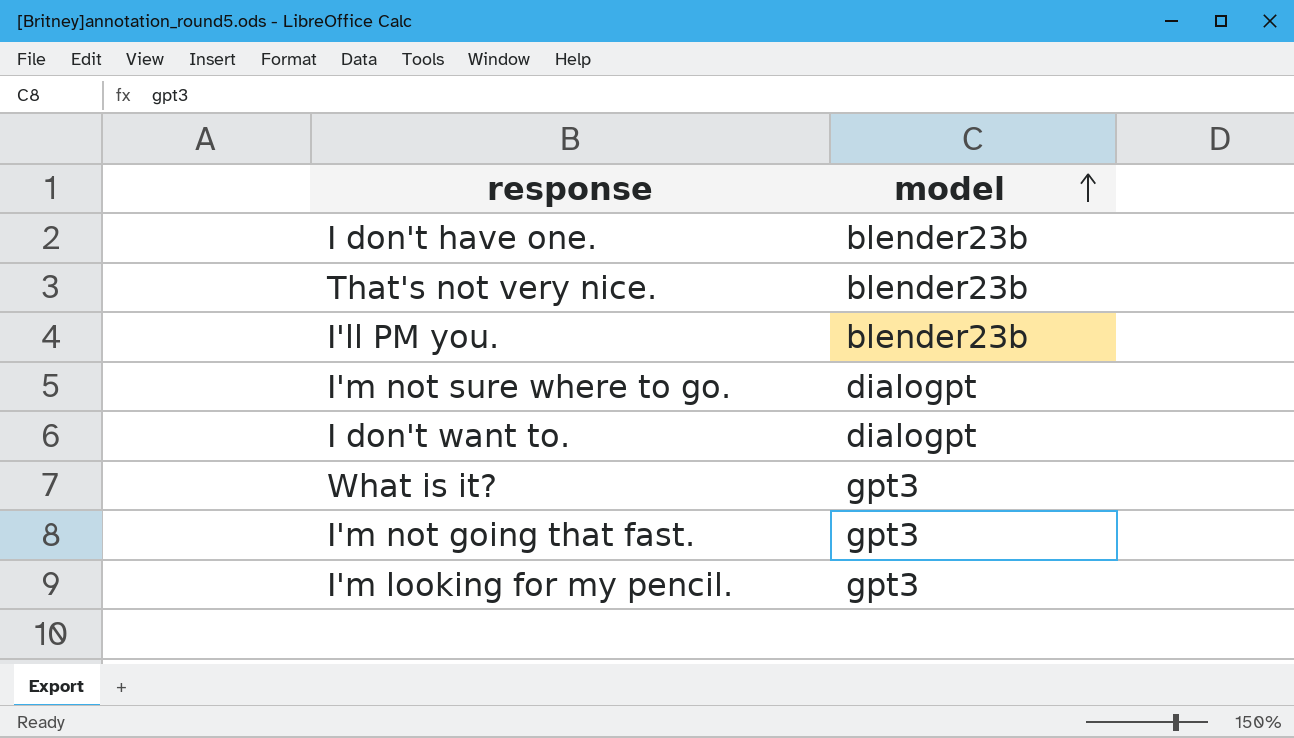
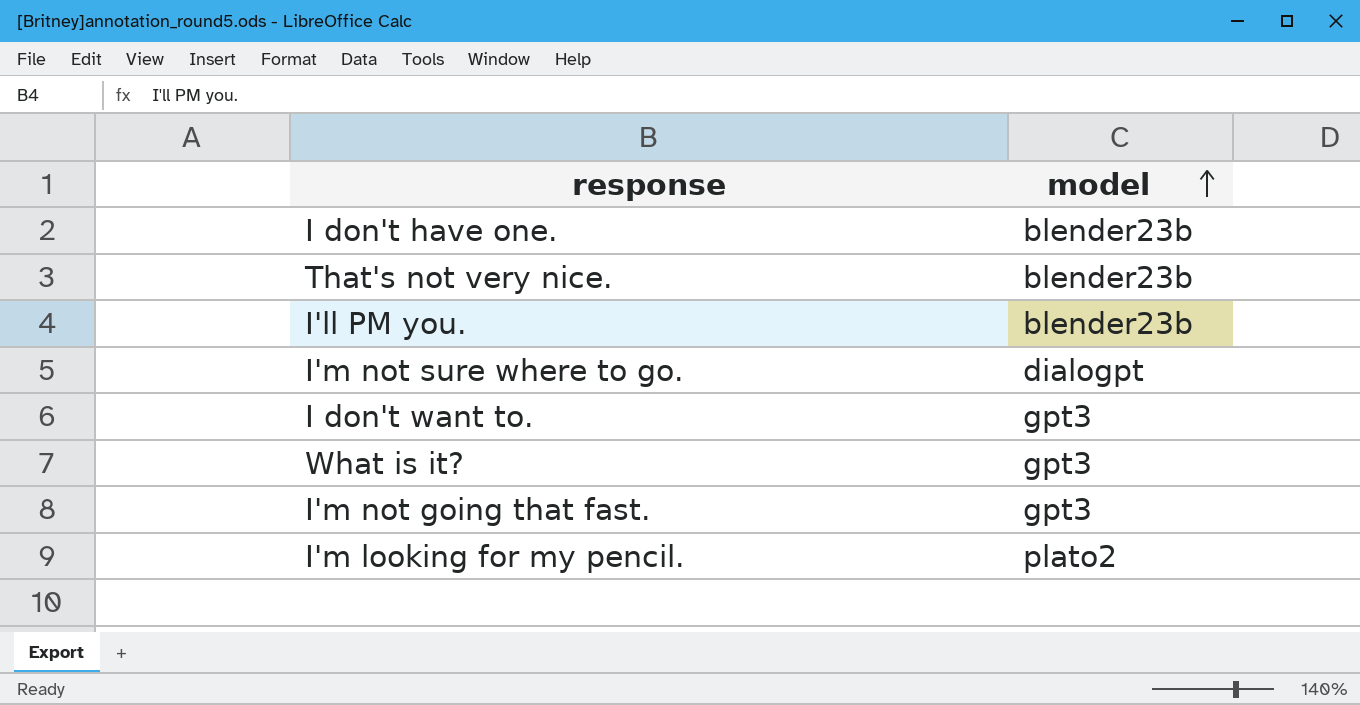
I don't want to. | model: dialogpt -> gpt3
I'm looking for my pencil. | model: gpt3 -> plato2

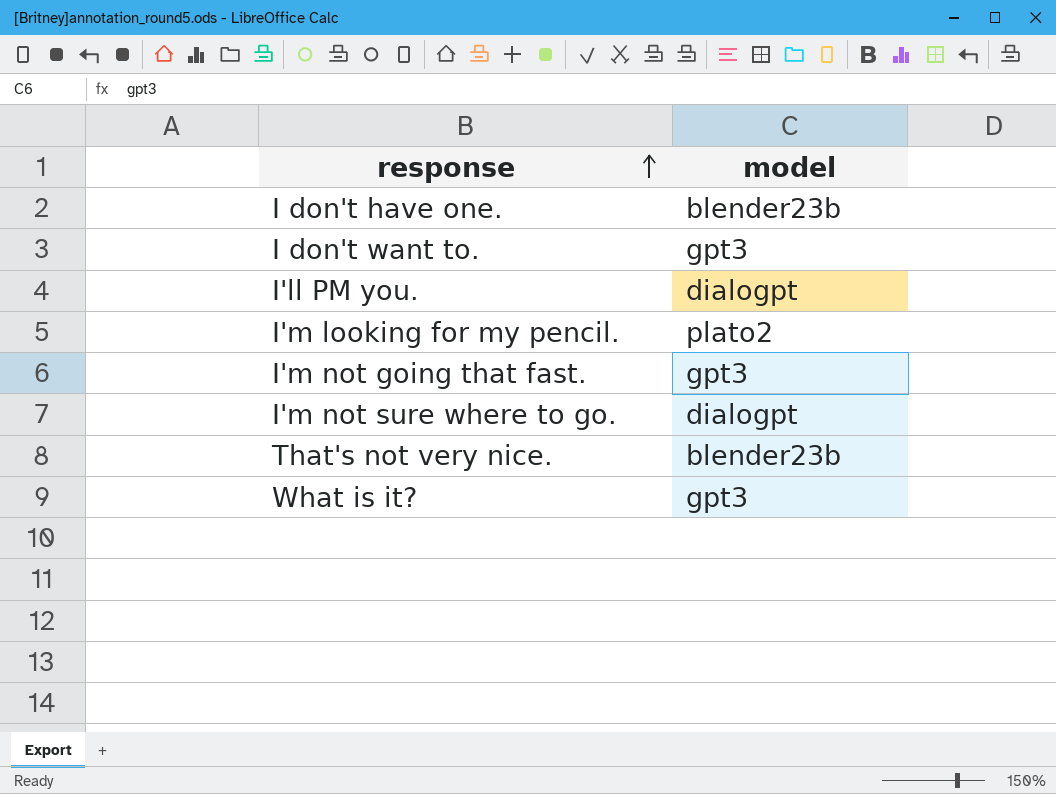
row order: model ascending -> response ascending
I'll PM you. | model: blender23b -> dialogpt

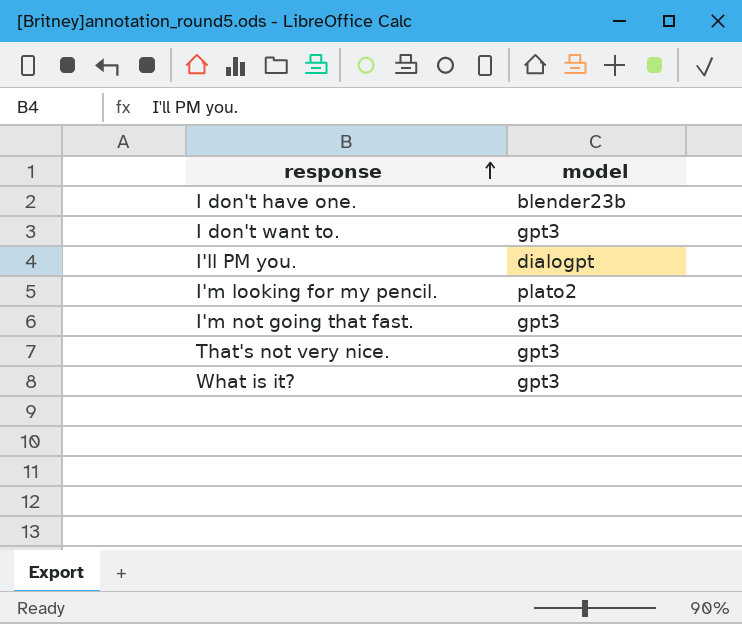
row I'm not sure where to go.: dialogpt -> none
That's not very nice. | model: blender23b -> gpt3

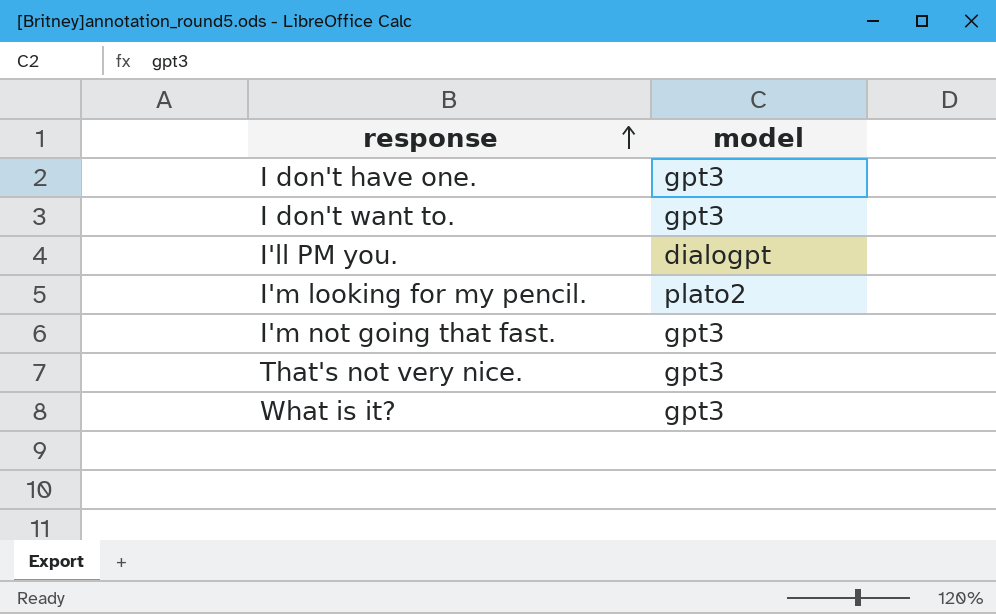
I don't have one. | model: blender23b -> gpt3

